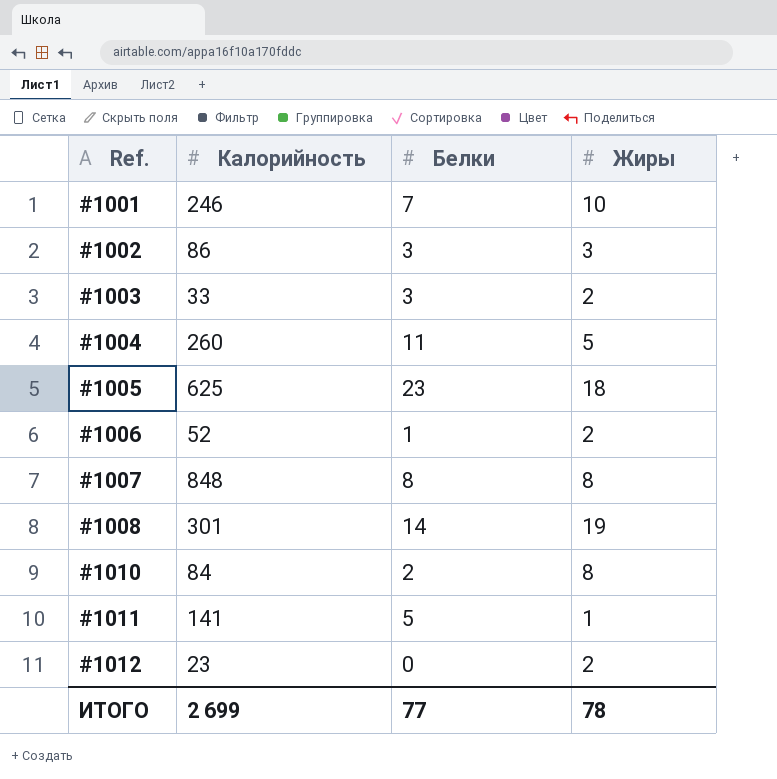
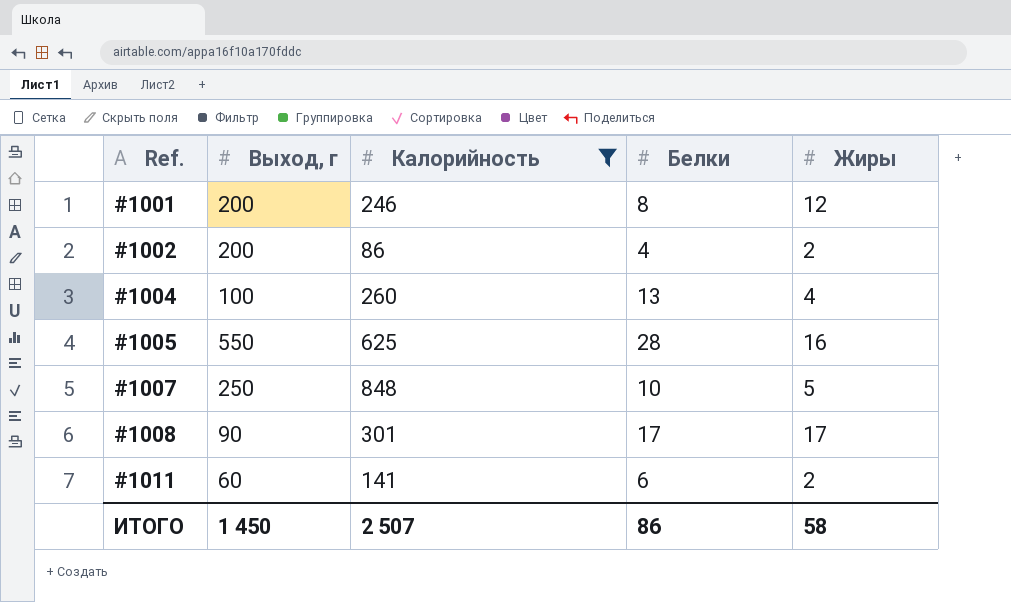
filter: none -> Калорийность >= 86
column Выход, г | position: none -> 2
#1001 | Белки: 7 -> 8
#1001 | Жиры: 10 -> 12
#1002 | Белки: 3 -> 4
#1002 | Жиры: 3 -> 2
#1004 | Белки: 11 -> 13
#1004 | Жиры: 5 -> 4
#1005 | Белки: 23 -> 28
#1005 | Жиры: 18 -> 16
#1007 | Белки: 8 -> 10
#1007 | Жиры: 8 -> 5
#1008 | Белки: 14 -> 17
#1008 | Жиры: 19 -> 17
#1011 | Белки: 5 -> 6
#1011 | Жиры: 1 -> 2
ИТОГО | Калорийность: 2 699 -> 2 507
ИТОГО | Белки: 77 -> 86
ИТОГО | Жиры: 78 -> 58

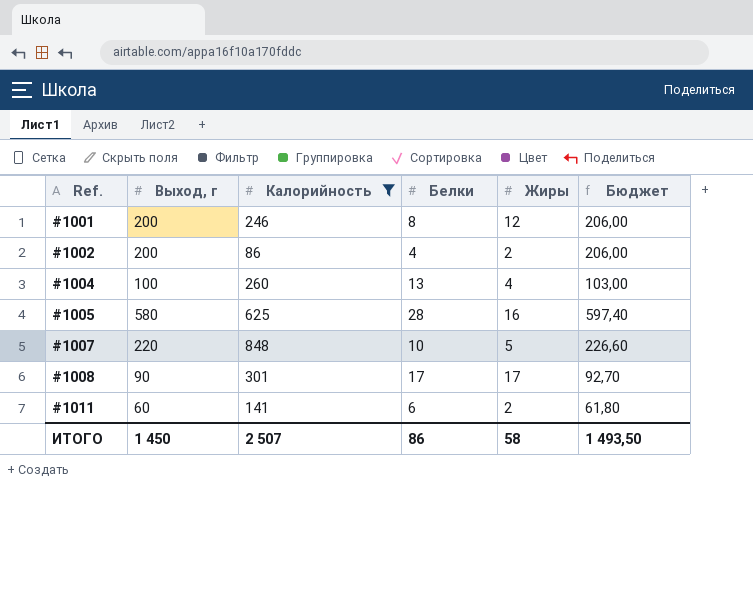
column Бюджет | formula: none -> [Выход, г] * 1,03
#1005 | Выход, г: 550 -> 580
#1007 | Выход, г: 250 -> 220

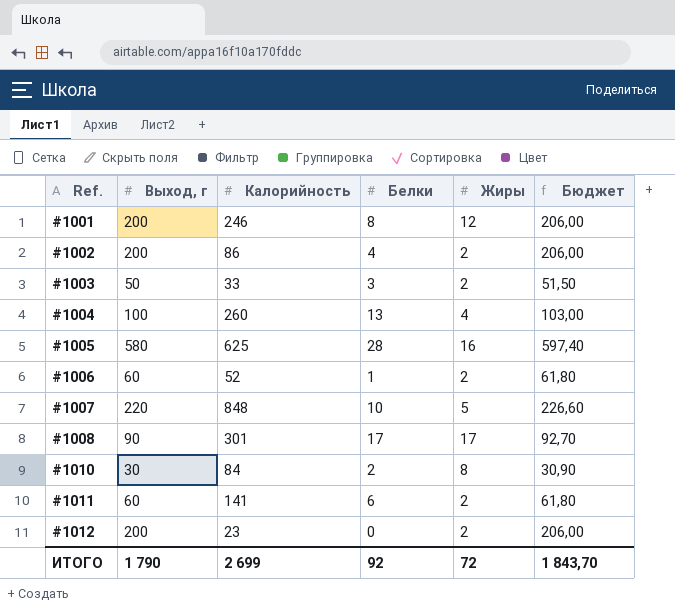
filter: Калорийность >= 86 -> none
ИТОГО | Выход, г: 1 450 -> 1 790
ИТОГО | Калорийность: 2 507 -> 2 699
ИТОГО | Белки: 86 -> 92
ИТОГО | Жиры: 58 -> 72
ИТОГО | Бюджет: 1 493,50 -> 1 843,70

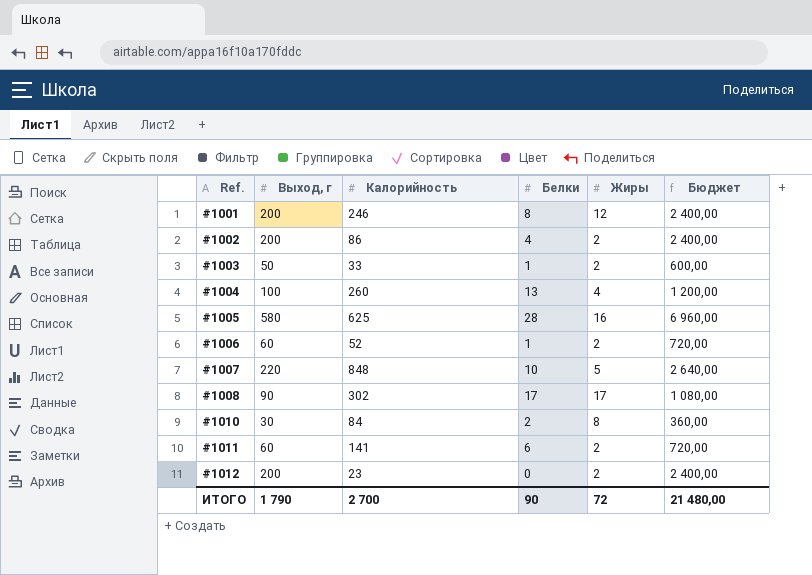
column Бюджет | formula: [Выход, г] * 1,03 -> [Выход, г] * 12
#1003 | Белки: 3 -> 1
#1008 | Калорийность: 301 -> 302
ИТОГО | Калорийность: 2 699 -> 2 700
ИТОГО | Белки: 92 -> 90
ИТОГО | Бюджет: 1 843,70 -> 21 480,00

